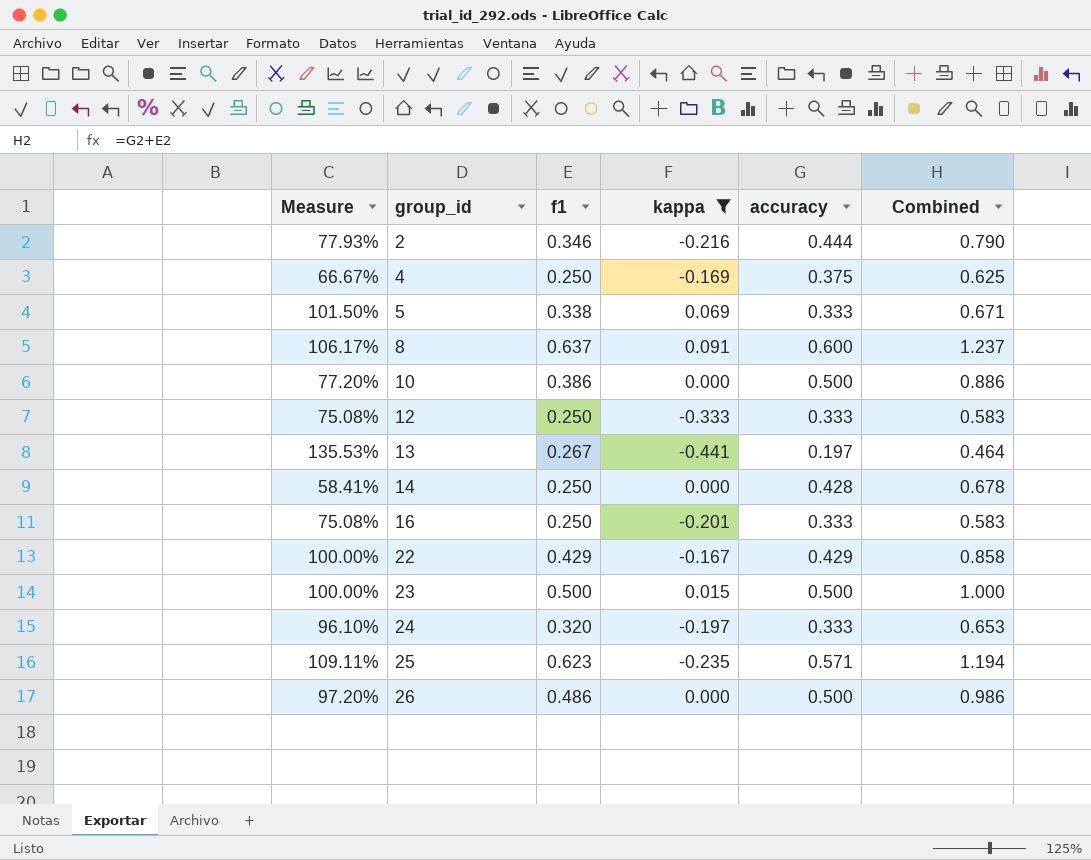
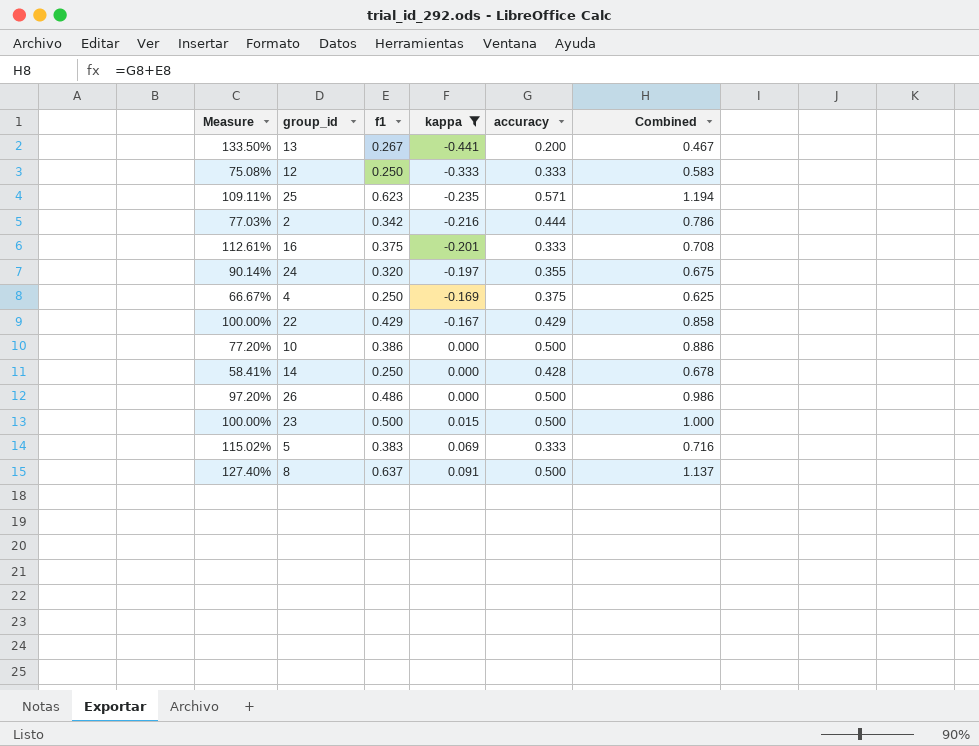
row order: group_id ascending -> kappa ascending
13 | Measure: 135.53% -> 133.50%
13 | accuracy: 0.197 -> 0.200
13 | Combined: 0.464 -> 0.467
2 | Measure: 77.93% -> 77.03%
2 | f1: 0.346 -> 0.342
2 | Combined: 0.790 -> 0.786
16 | Measure: 75.08% -> 112.61%
16 | f1: 0.250 -> 0.375
16 | Combined: 0.583 -> 0.708
24 | Measure: 96.10% -> 90.14%
24 | accuracy: 0.333 -> 0.355
24 | Combined: 0.653 -> 0.675
5 | Measure: 101.50% -> 115.02%
5 | f1: 0.338 -> 0.383
5 | Combined: 0.671 -> 0.716
8 | Measure: 106.17% -> 127.40%
8 | accuracy: 0.600 -> 0.500
8 | Combined: 1.237 -> 1.137

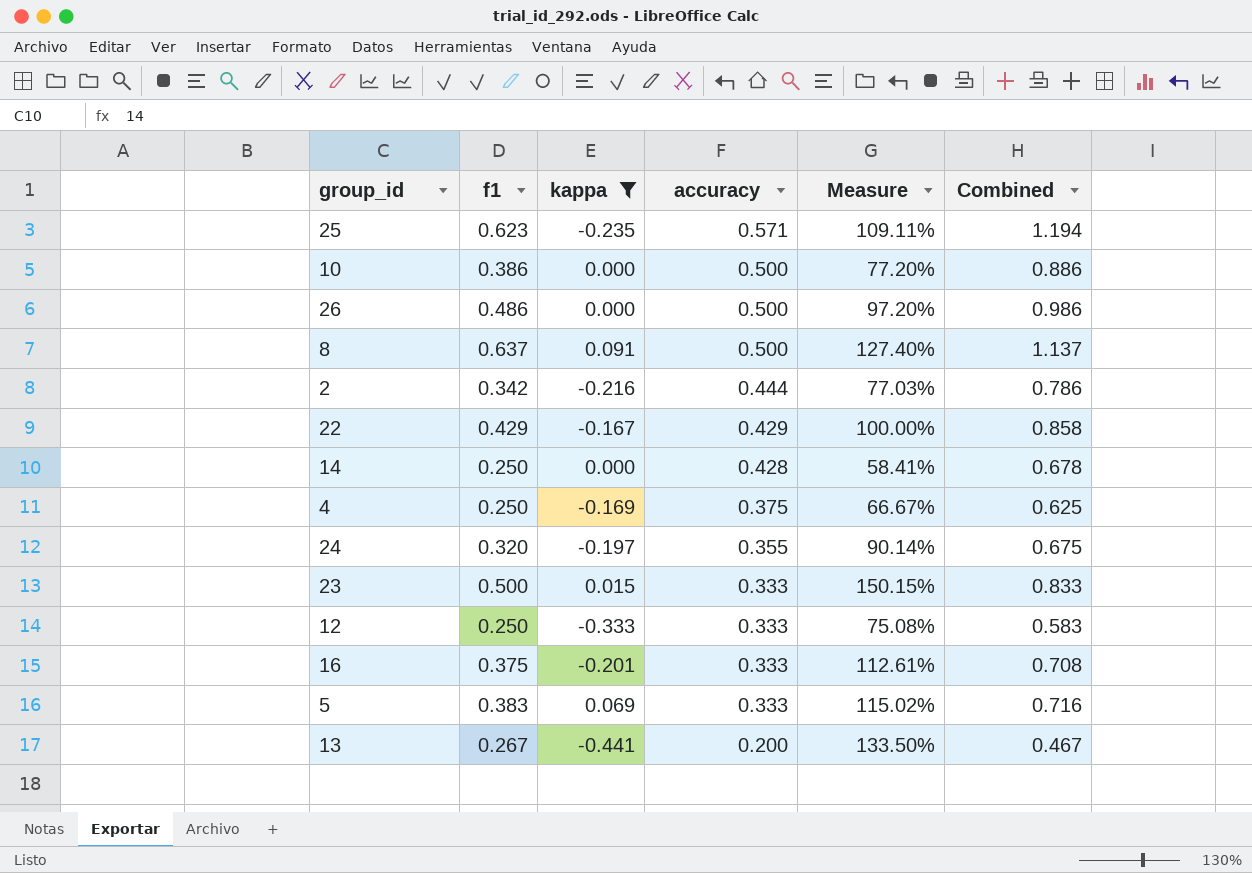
row order: kappa ascending -> accuracy descending
column Measure | position: 1 -> 5
23 | accuracy: 0.500 -> 0.333
23 | Measure: 100.00% -> 150.15%
23 | Combined: 1.000 -> 0.833

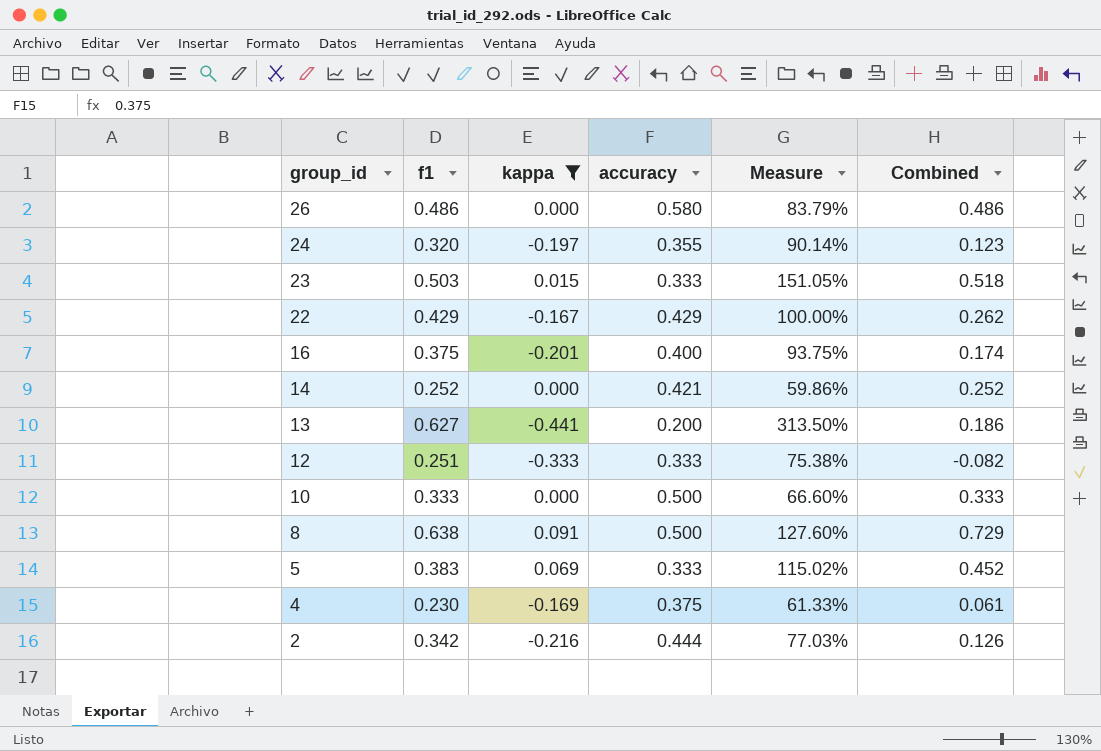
row order: accuracy descending -> group_id descending
column Combined | formula: [f1] + [accuracy] -> [f1] + [kappa]
row 25: 0.623 | -0.235 | 0.571 | 109.11% | 1.194 -> none
26 | accuracy: 0.500 -> 0.580
26 | Measure: 97.20% -> 83.79%
23 | f1: 0.500 -> 0.503
23 | Measure: 150.15% -> 151.05%
16 | accuracy: 0.333 -> 0.400
16 | Measure: 112.61% -> 93.75%
14 | f1: 0.250 -> 0.252
14 | accuracy: 0.428 -> 0.421
14 | Measure: 58.41% -> 59.86%
13 | f1: 0.267 -> 0.627
13 | Measure: 133.50% -> 313.50%
12 | f1: 0.250 -> 0.251
12 | Measure: 75.08% -> 75.38%
10 | f1: 0.386 -> 0.333
10 | Measure: 77.20% -> 66.60%
8 | f1: 0.637 -> 0.638
8 | Measure: 127.40% -> 127.60%
4 | f1: 0.250 -> 0.230
4 | Measure: 66.67% -> 61.33%

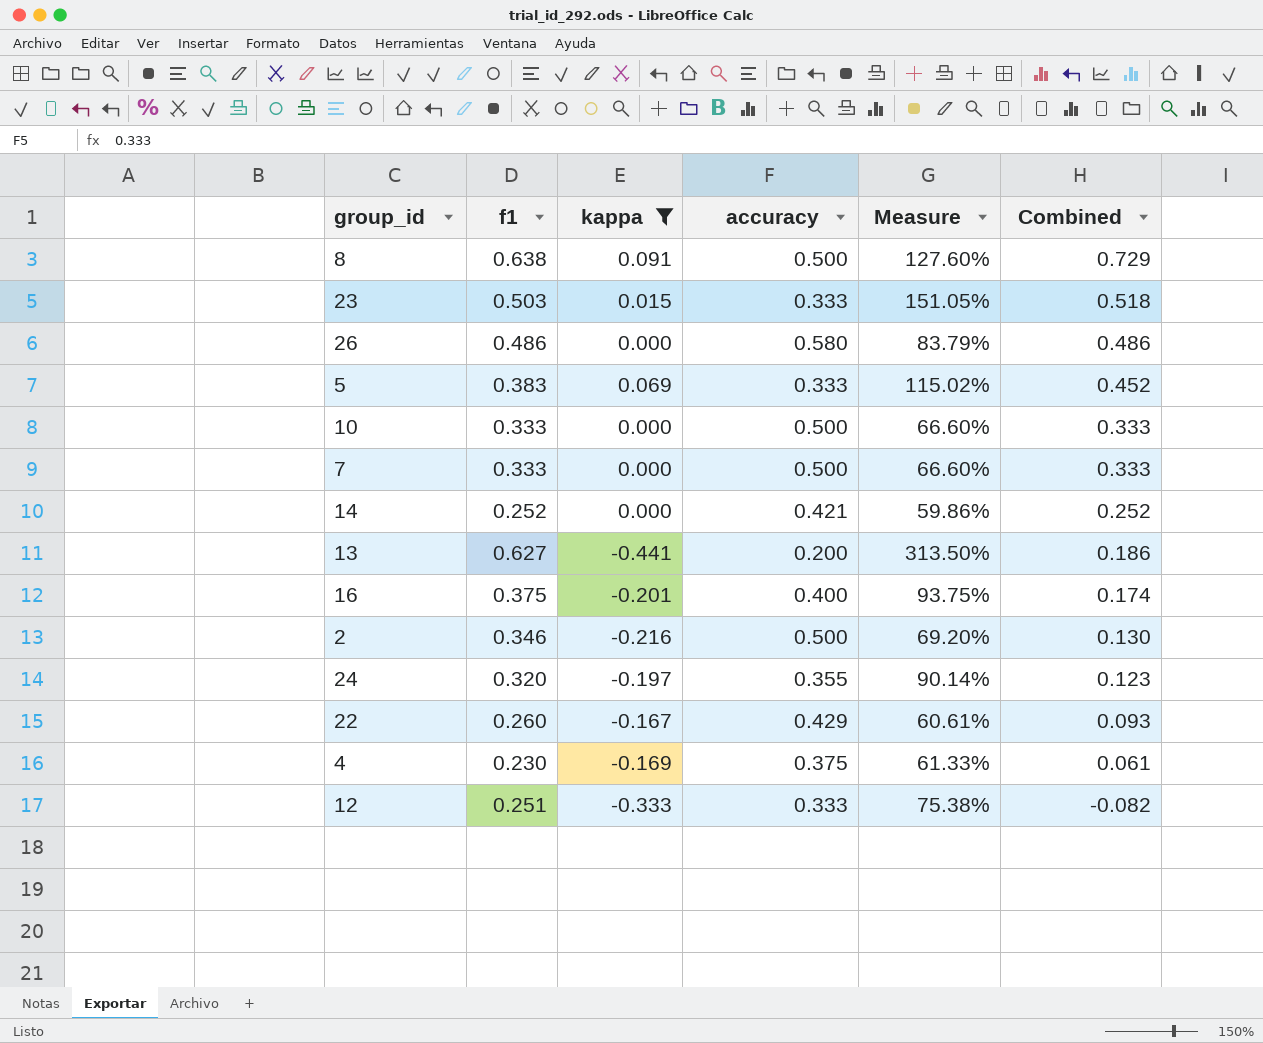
row order: group_id descending -> Combined descending
row 7: none -> 0.333 | 0.000 | 0.500 | 66.60% | 0.333
2 | f1: 0.342 -> 0.346
2 | accuracy: 0.444 -> 0.500
2 | Measure: 77.03% -> 69.20%
2 | Combined: 0.126 -> 0.130
22 | f1: 0.429 -> 0.260
22 | Measure: 100.00% -> 60.61%
22 | Combined: 0.262 -> 0.093

